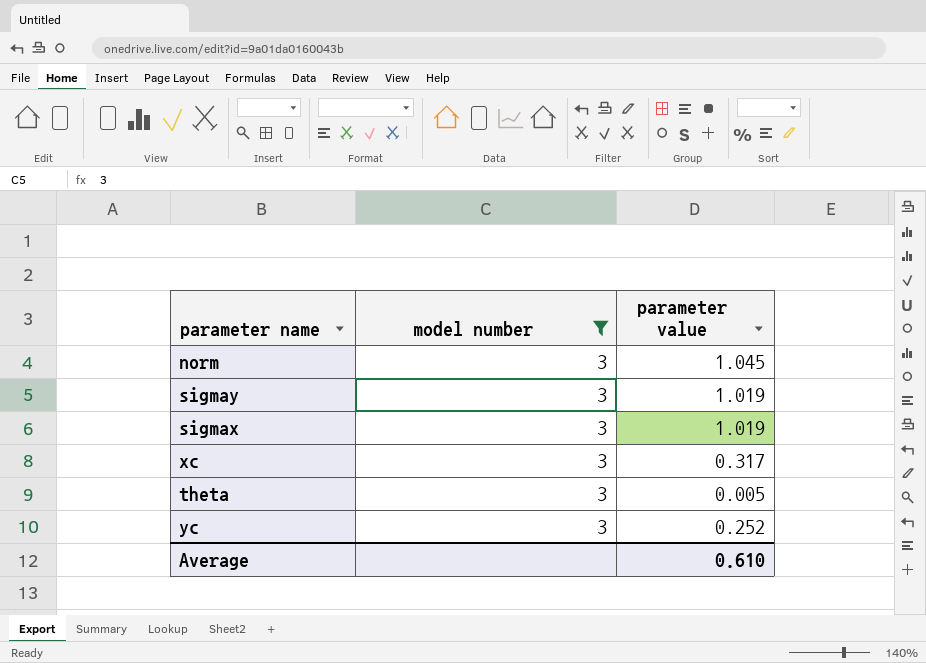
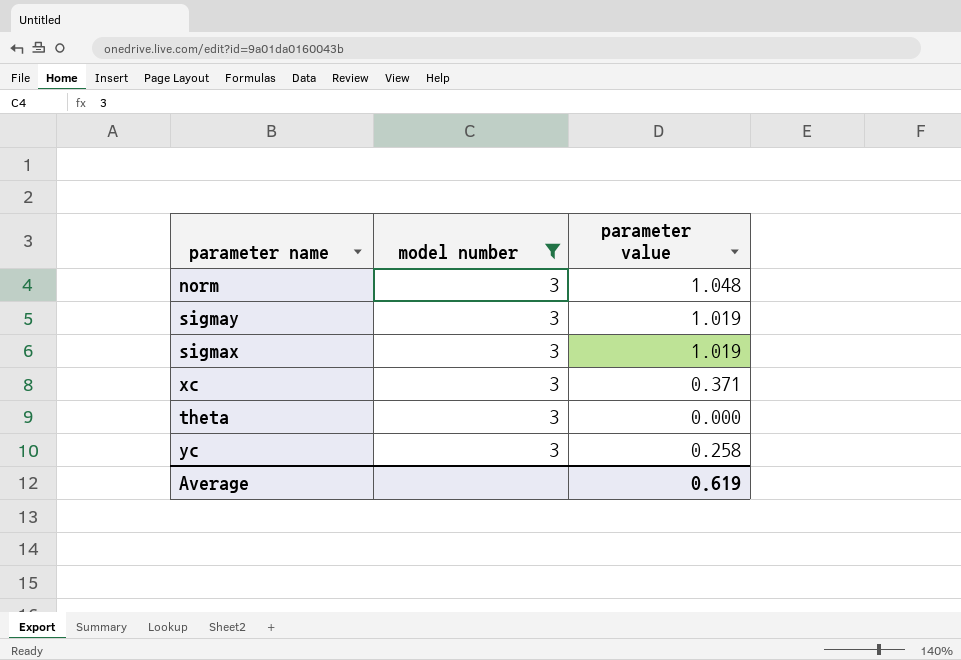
norm | parameter value: 1.045 -> 1.048
xc | parameter value: 0.317 -> 0.371
theta | parameter value: 0.005 -> 0.000
yc | parameter value: 0.252 -> 0.258
Average | parameter value: 0.610 -> 0.619

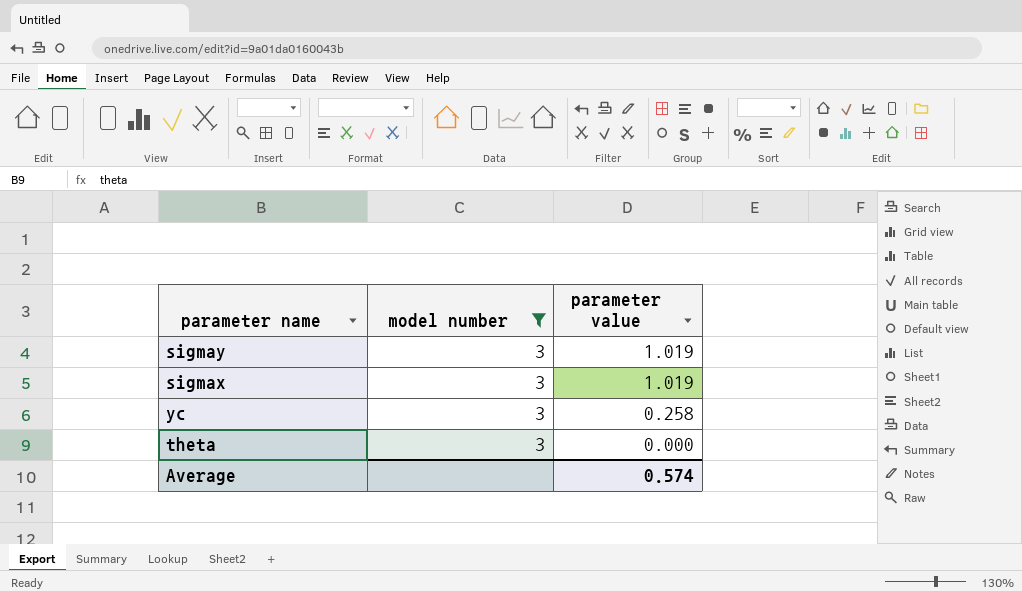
row order: none -> parameter value descending
row norm: 3 | 1.048 -> none
row xc: 3 | 0.371 -> none
Average | parameter value: 0.619 -> 0.574

